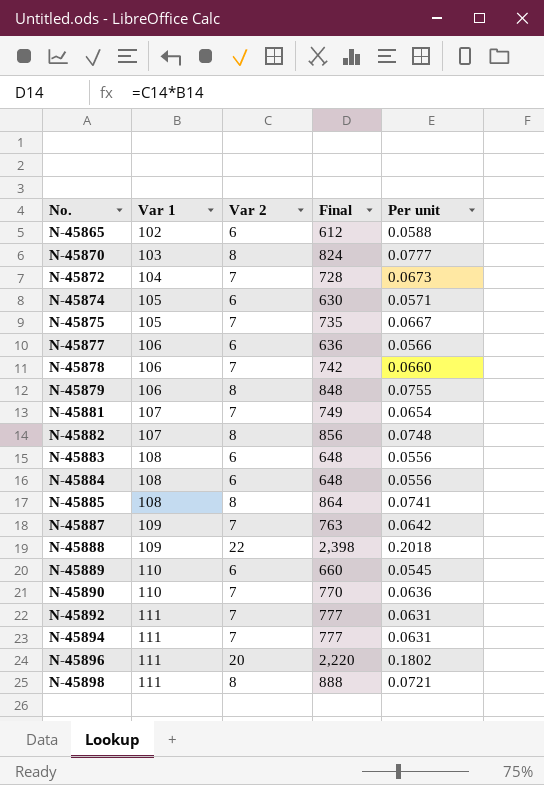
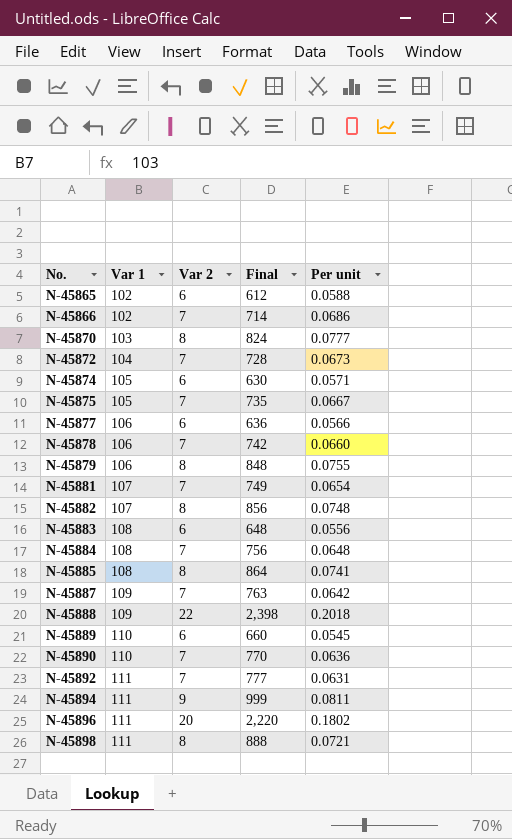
row N-45866: none -> 102 | 7 | 714 | 0.0686
N-45884 | Var 2: 6 -> 7
N-45884 | Final: 648 -> 756
N-45884 | Per unit: 0.0556 -> 0.0648
N-45894 | Var 2: 7 -> 9
N-45894 | Final: 777 -> 999
N-45894 | Per unit: 0.0631 -> 0.0811

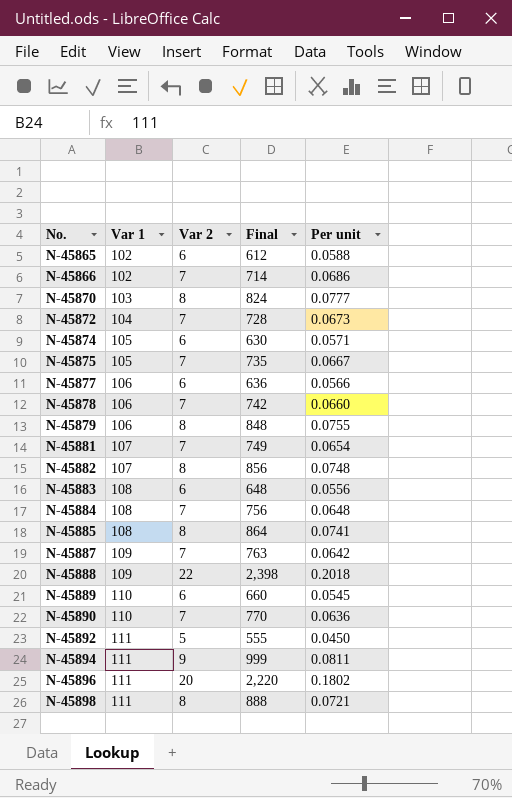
N-45892 | Var 2: 7 -> 5
N-45892 | Final: 777 -> 555
N-45892 | Per unit: 0.0631 -> 0.0450

